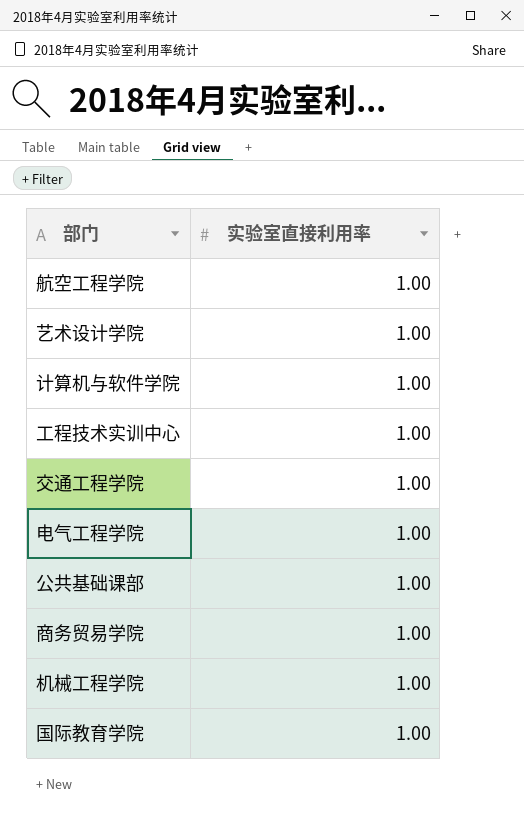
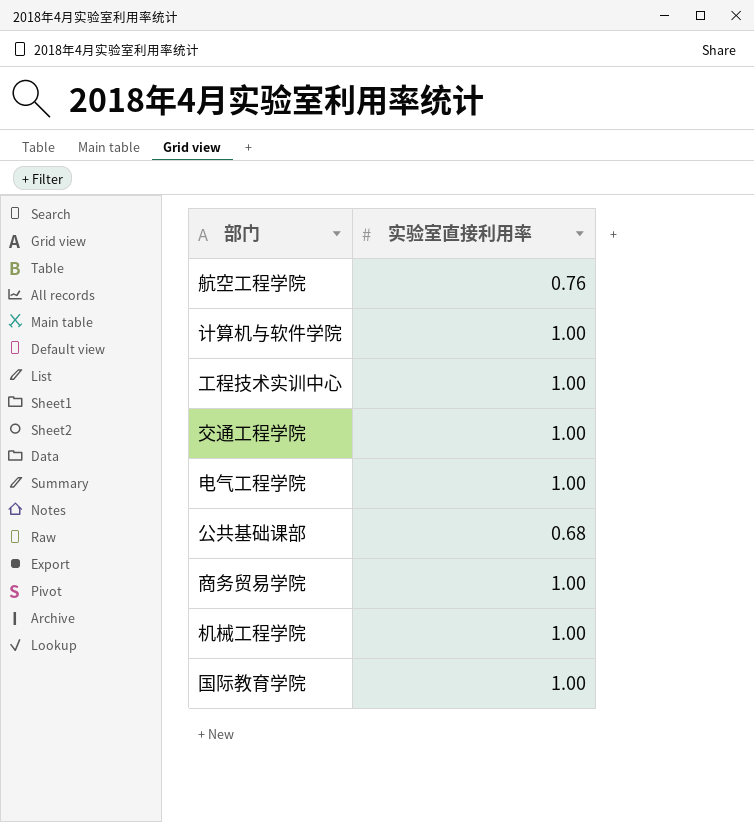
row 艺术设计学院: 1.00 -> none
航空工程学院 | 实验室直接利用率: 1.00 -> 0.76
公共基础课部 | 实验室直接利用率: 1.00 -> 0.68

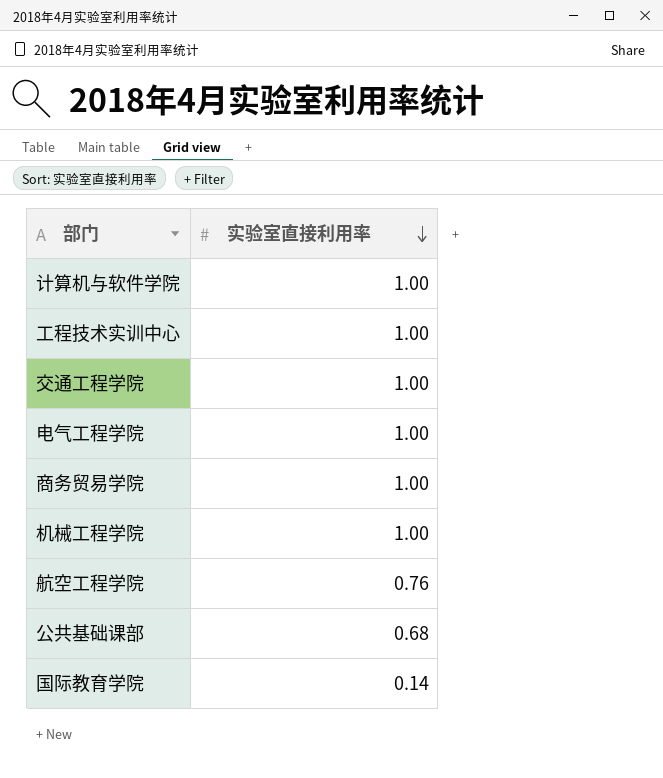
row order: none -> 实验室直接利用率 descending
国际教育学院 | 实验室直接利用率: 1.00 -> 0.14

